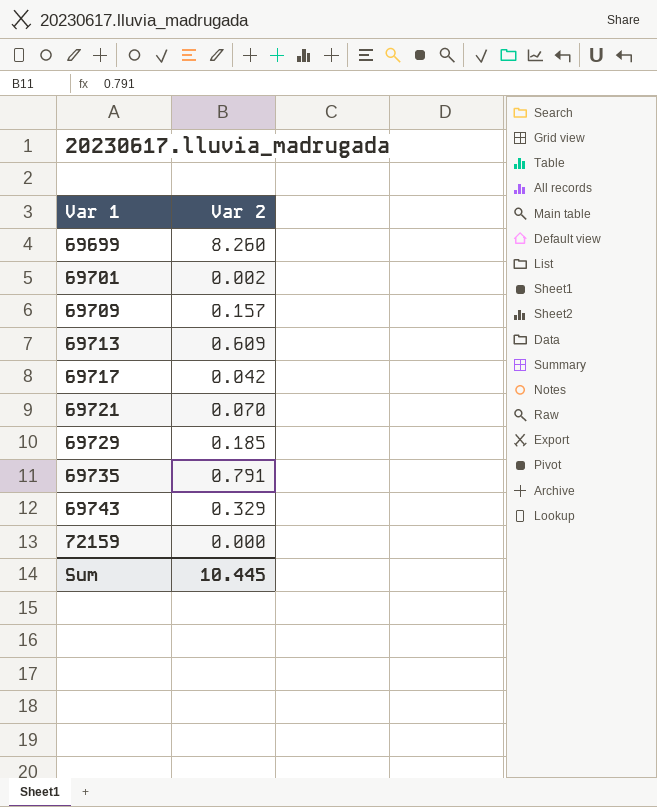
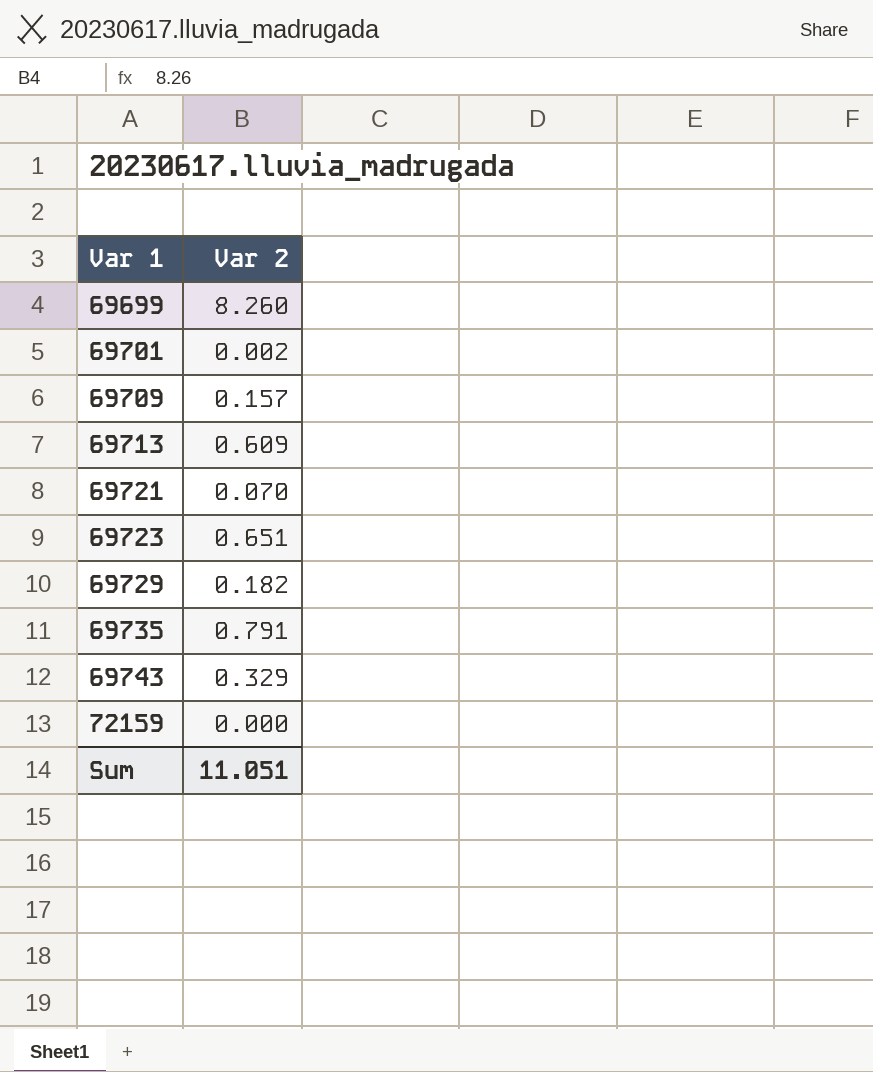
row 69717: 0.042 -> none
row 69723: none -> 0.651
69729 | Var 2: 0.185 -> 0.182
Sum | Var 2: 10.445 -> 11.051

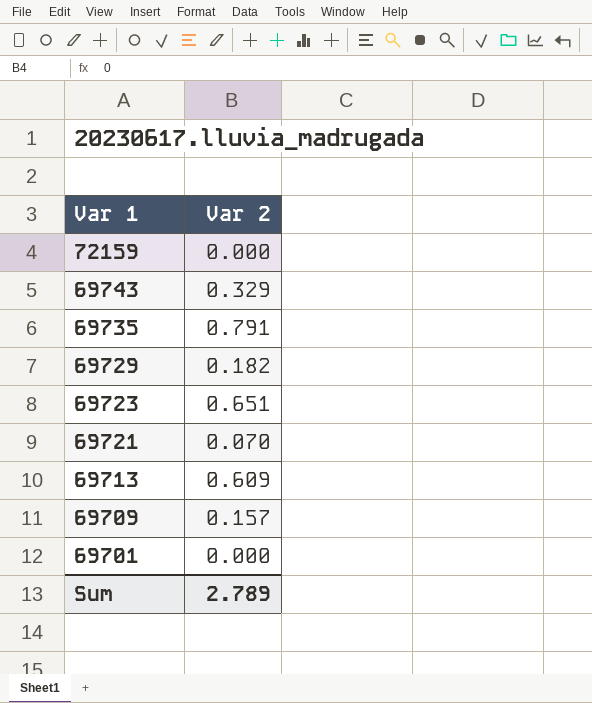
row order: Var 1 ascending -> Var 1 descending
row 69699: 8.260 -> none
69701 | Var 2: 0.002 -> 0.000
Sum | Var 2: 11.051 -> 2.789

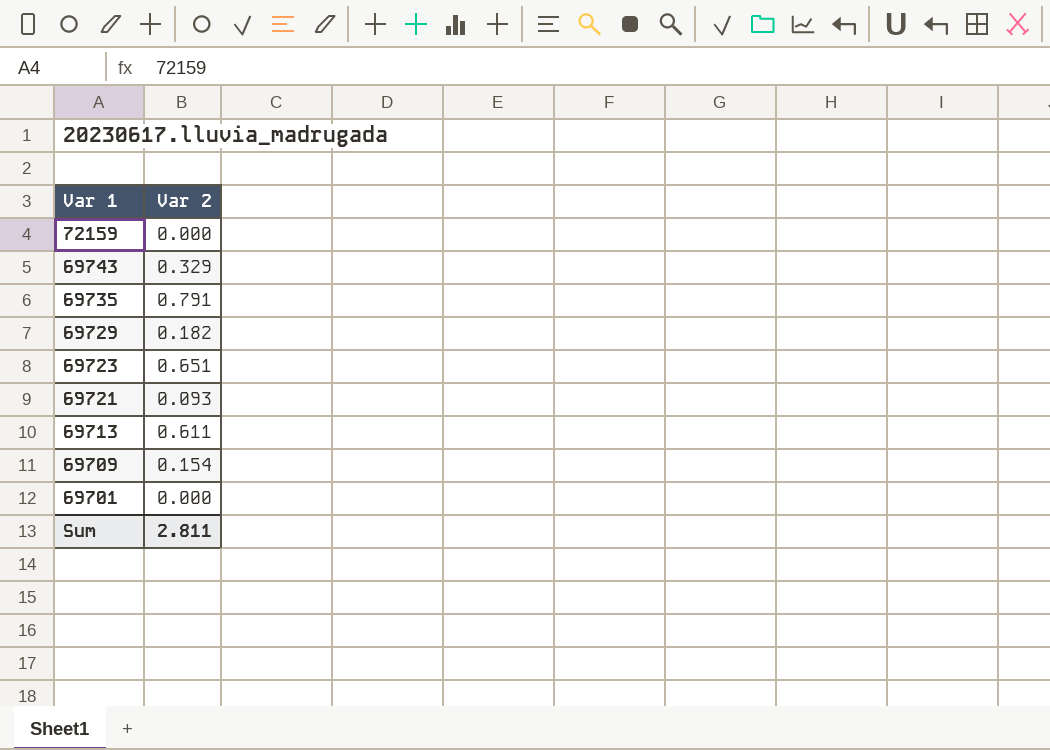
69721 | Var 2: 0.070 -> 0.093
69713 | Var 2: 0.609 -> 0.611
69709 | Var 2: 0.157 -> 0.154
Sum | Var 2: 2.789 -> 2.811

